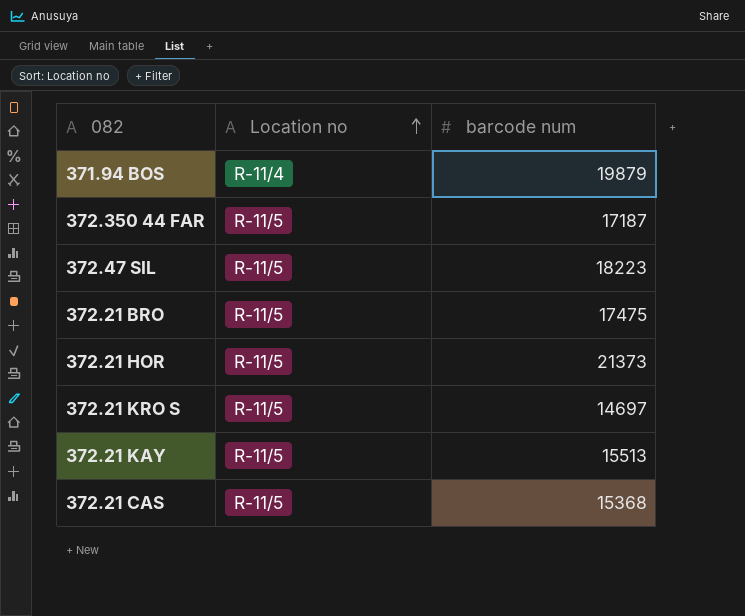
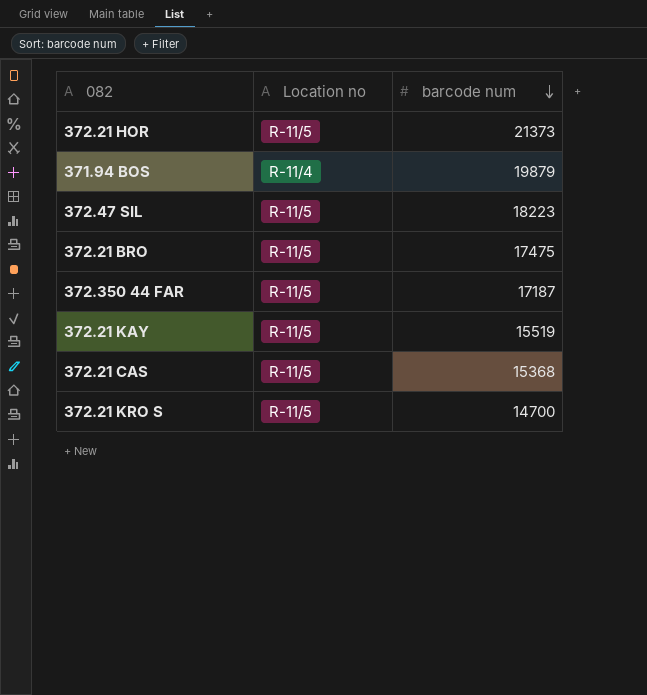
row order: Location no ascending -> barcode num descending
372.21 KAY | barcode num: 15513 -> 15519
372.21 KRO S | barcode num: 14697 -> 14700

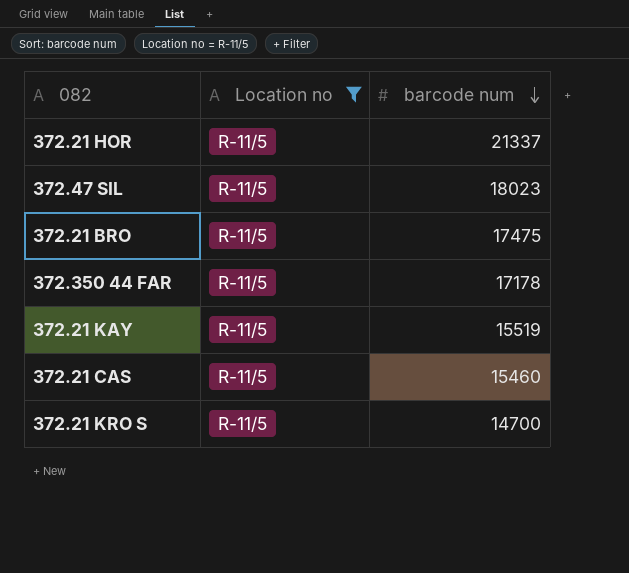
filter: none -> Location no = R-11/5
372.21 HOR | barcode num: 21373 -> 21337
372.47 SIL | barcode num: 18223 -> 18023
372.350 44 FAR | barcode num: 17187 -> 17178
372.21 CAS | barcode num: 15368 -> 15460

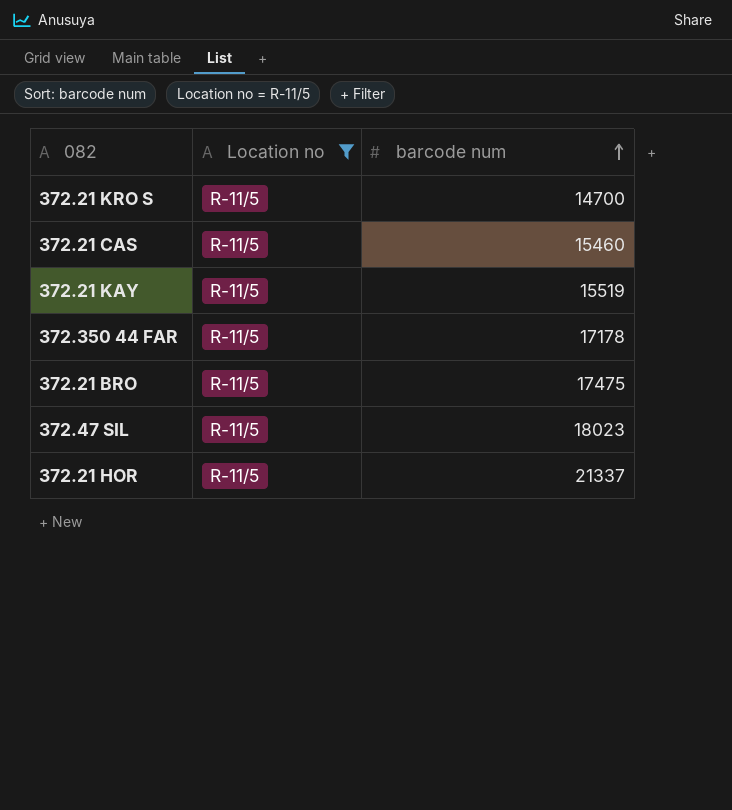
row order: barcode num descending -> barcode num ascending

